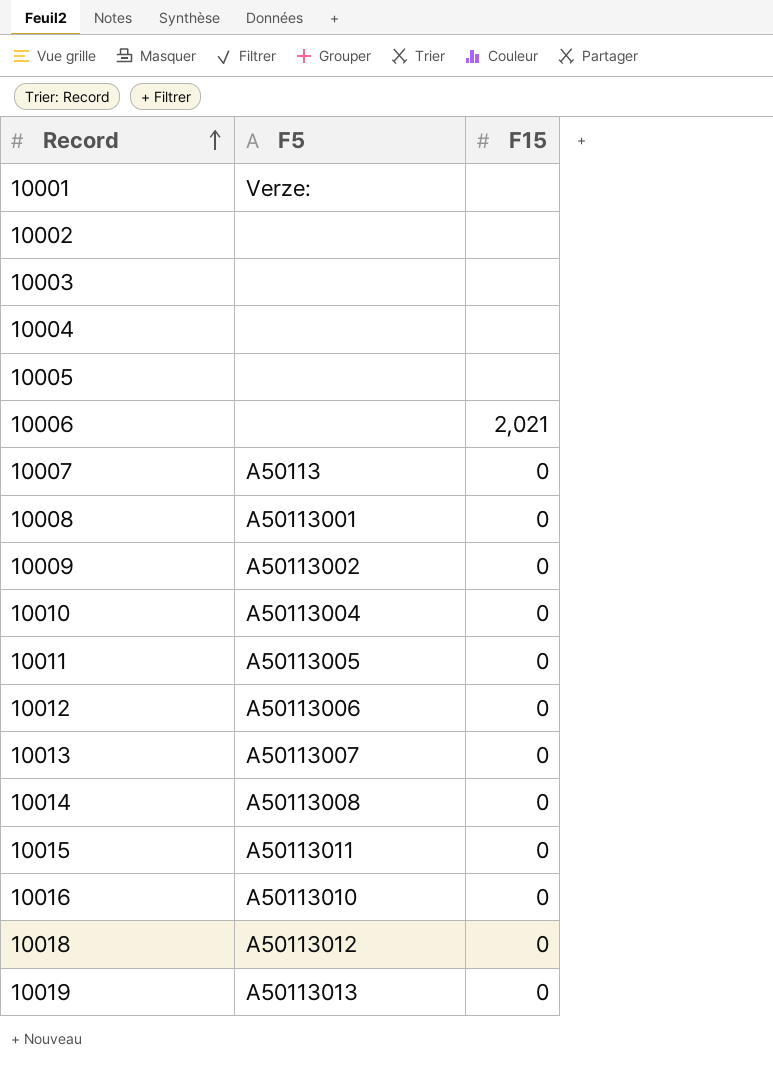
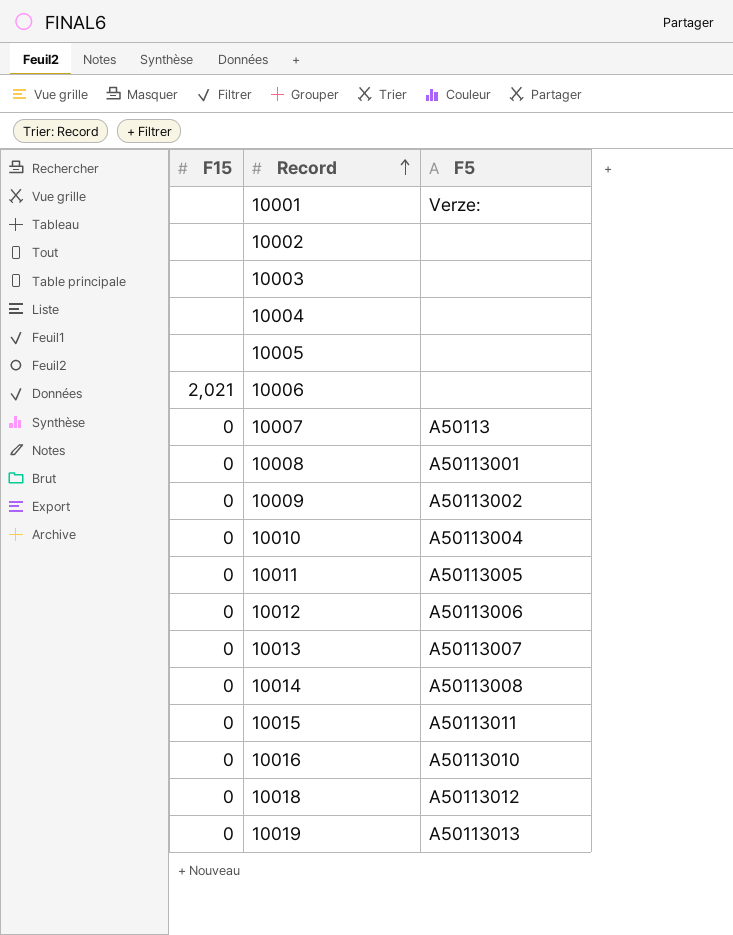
column F15 | position: 3 -> 1

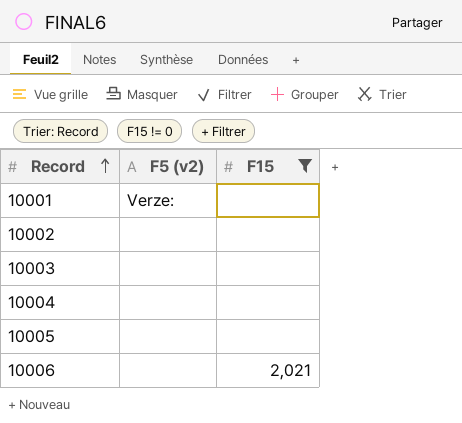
filter: none -> F15 != 0
column name: F5 -> F5 (v2)
column F15 | position: 1 -> 3

